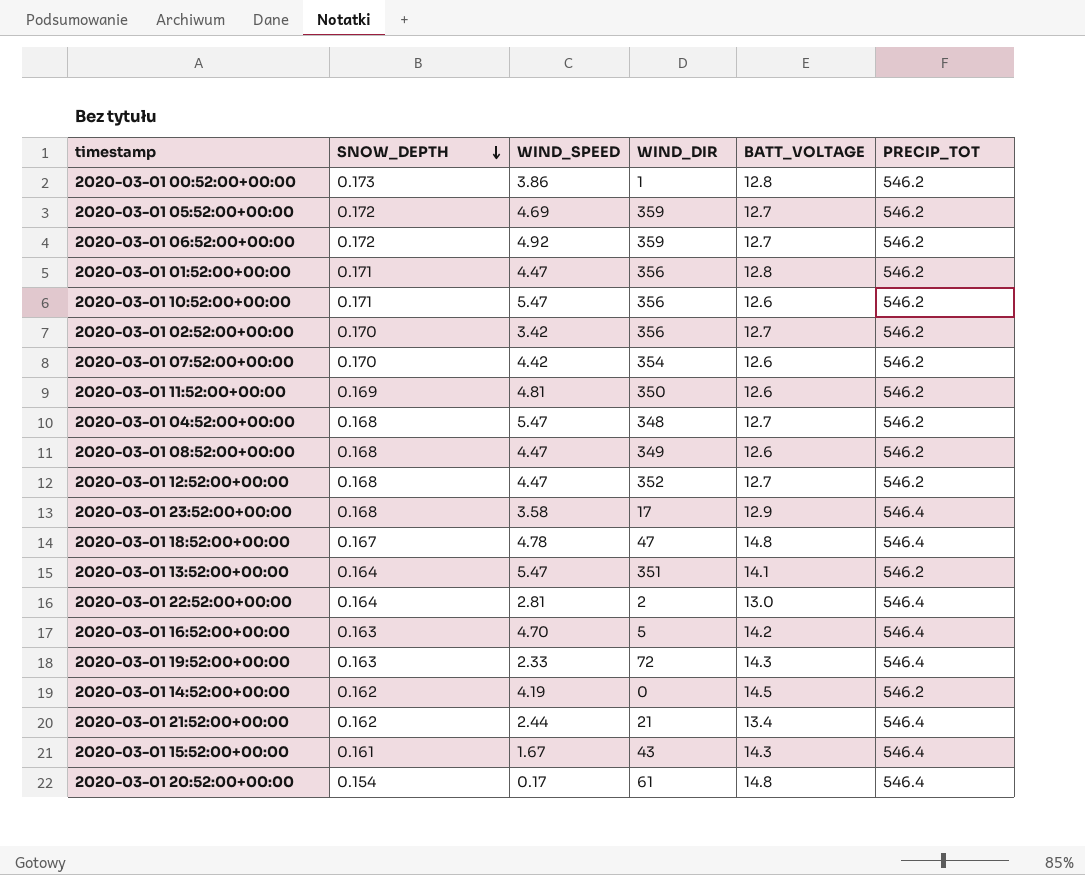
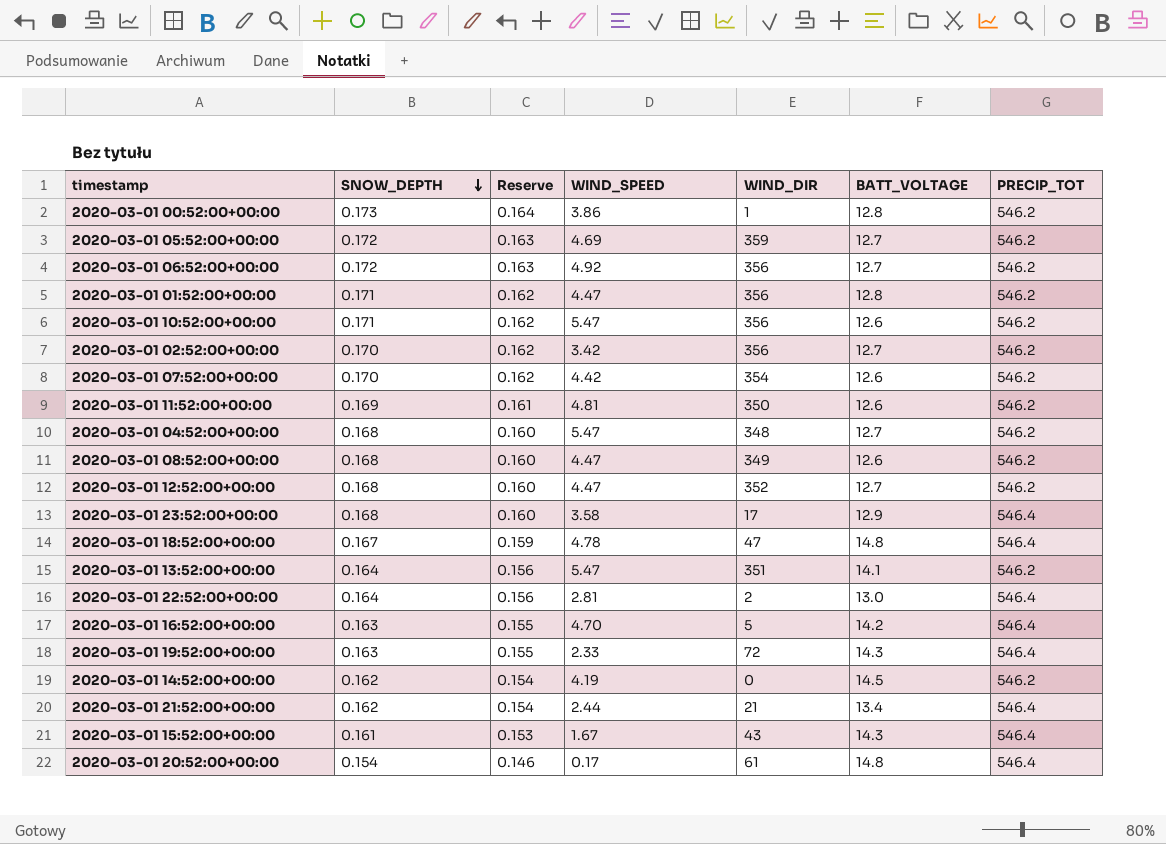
column Reserve | formula: none -> [SNOW_DEPTH] * 0.95
2020-03-01 06:52:00+00:00 | WIND_DIR: 359 -> 356

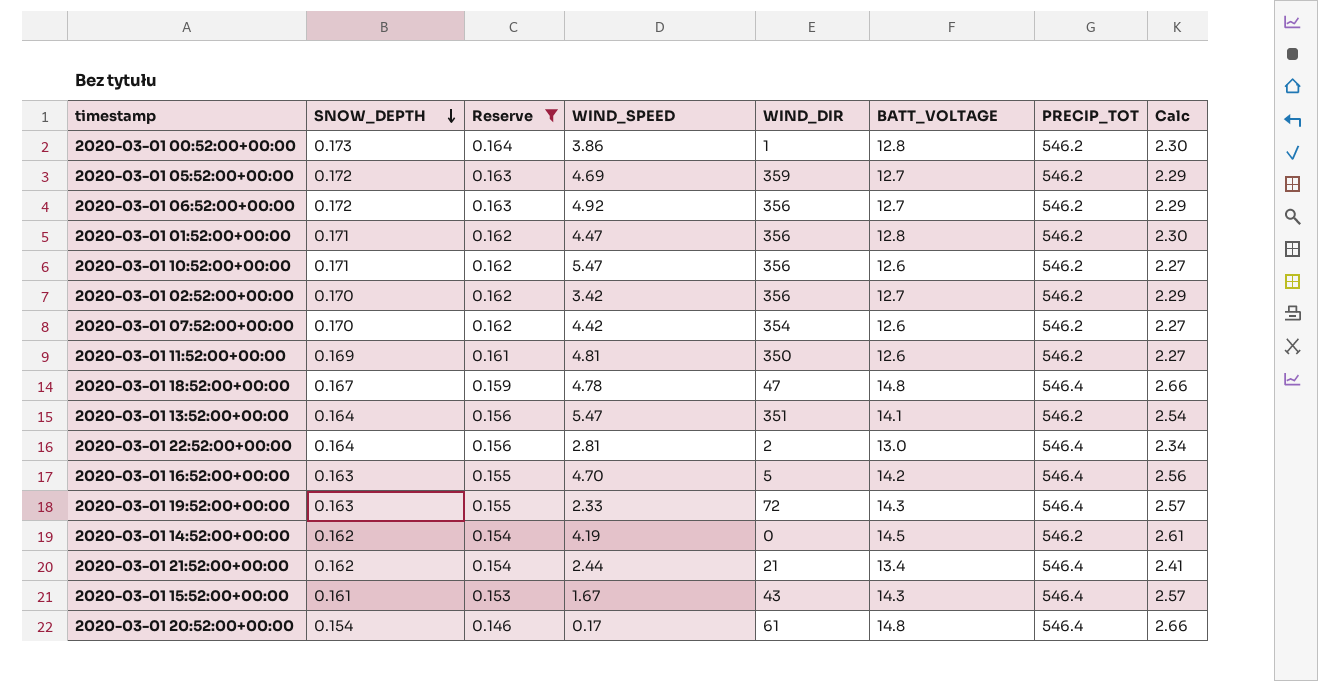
filter: none -> Reserve != 0.160
column Calc | formula: none -> [BATT_VOLTAGE] * 0.18

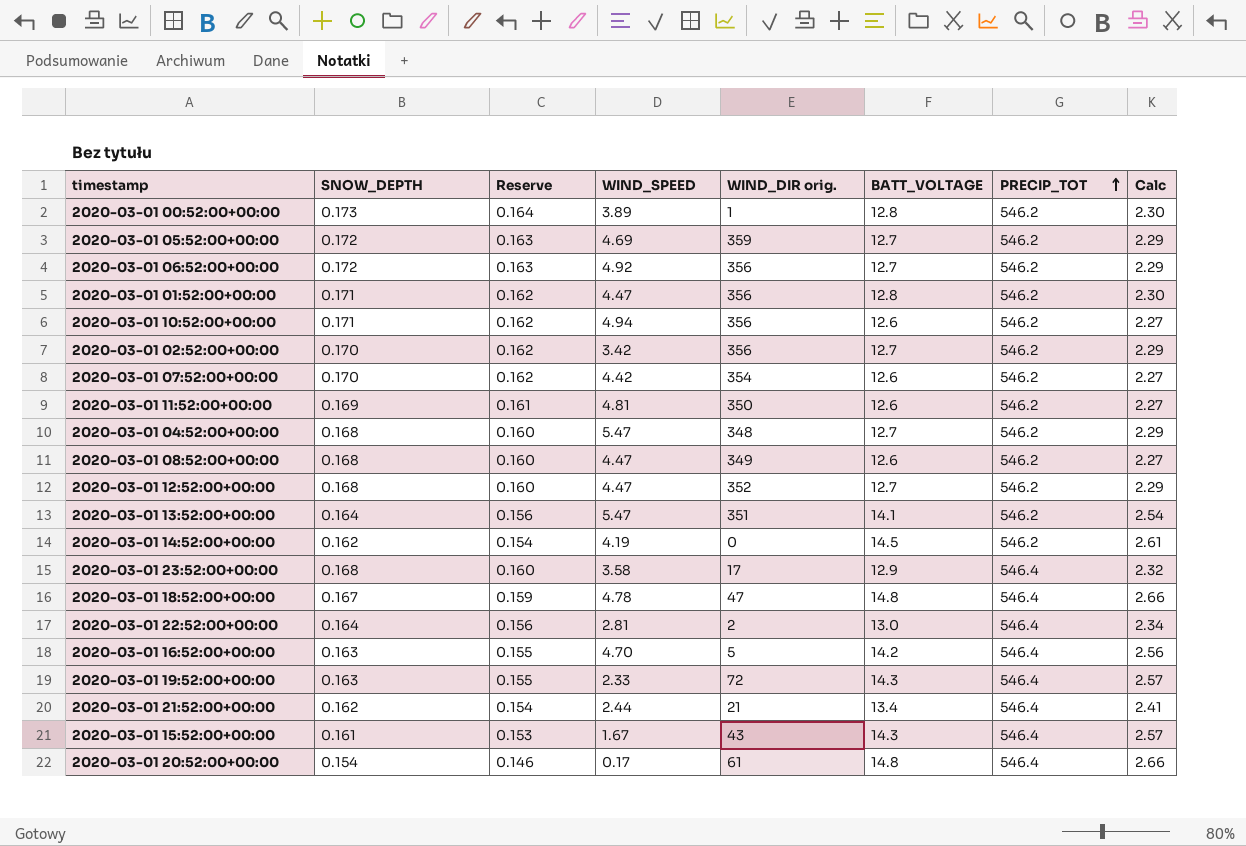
filter: Reserve != 0.160 -> none
row order: SNOW_DEPTH descending -> PRECIP_TOT ascending
column name: WIND_DIR -> WIND_DIR orig.
2020-03-01 00:52:00+00:00 | WIND_SPEED: 3.86 -> 3.89
2020-03-01 10:52:00+00:00 | WIND_SPEED: 5.47 -> 4.94

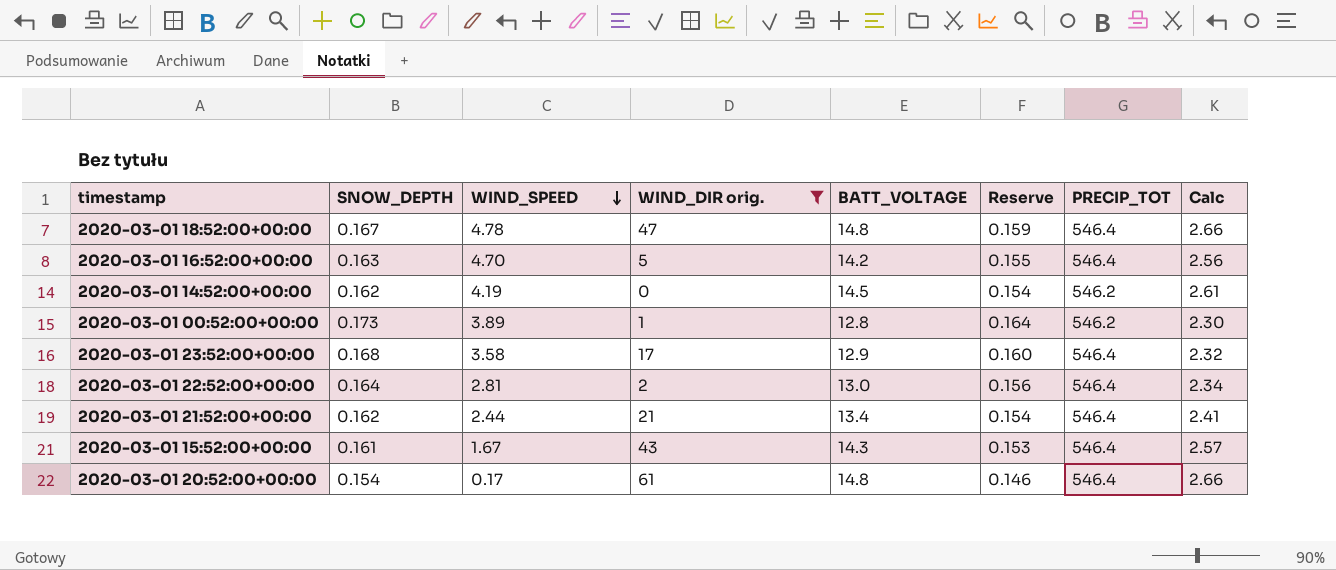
filter: none -> WIND_DIR orig. <= 61
row order: PRECIP_TOT ascending -> WIND_SPEED descending
column Reserve | position: 3 -> 6

